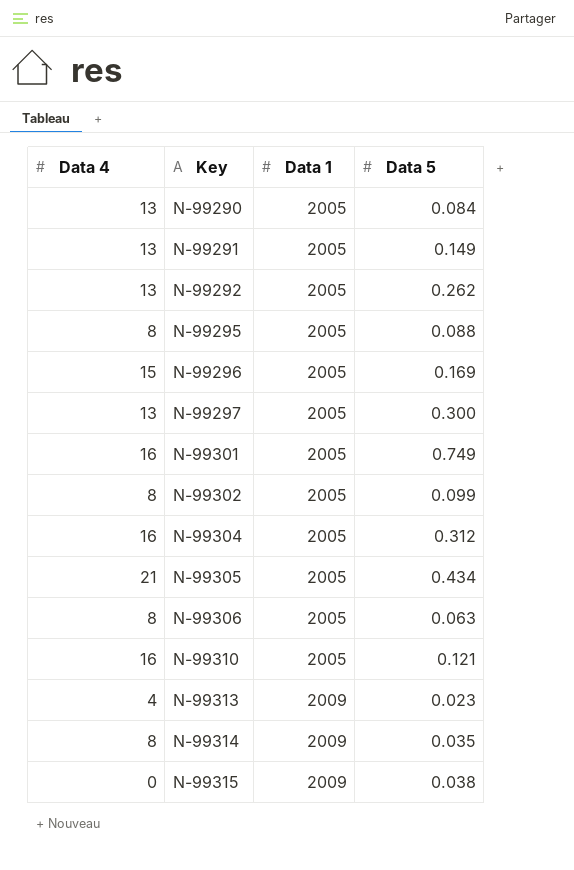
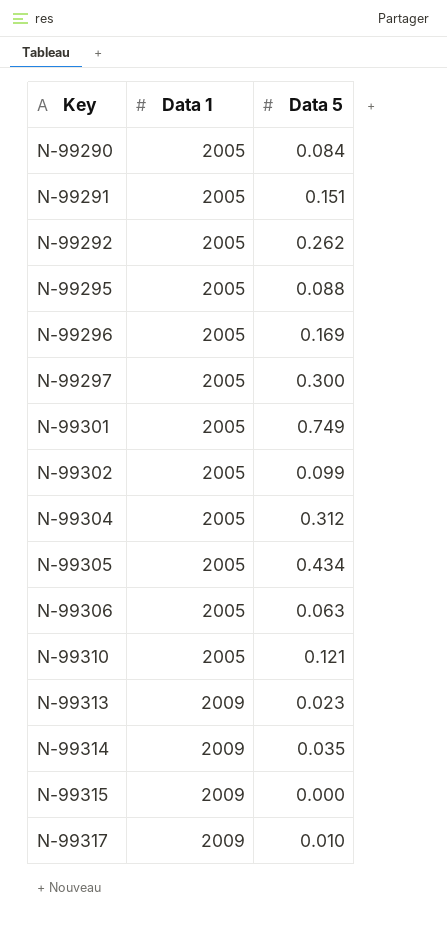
column Data 4 | position: 1 -> none
N-99291 | Data 5: 0.149 -> 0.151
N-99315 | Data 5: 0.038 -> 0.000
row N-99317: none -> 2009 | 0.010

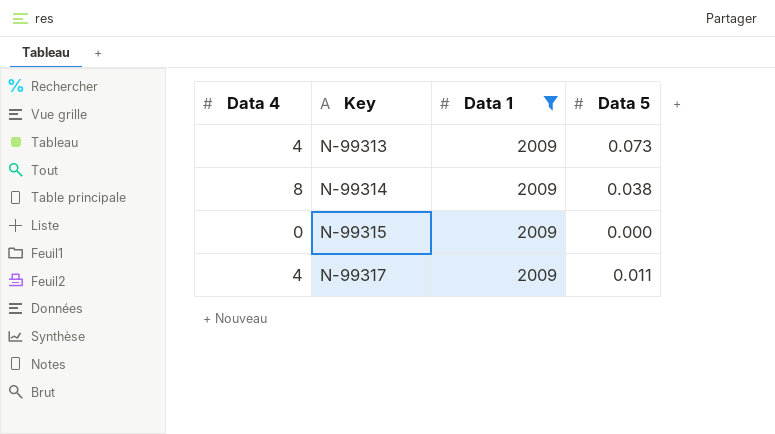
filter: none -> Data 1 = 2009
column Data 4 | position: none -> 1
N-99313 | Data 5: 0.023 -> 0.073
N-99314 | Data 5: 0.035 -> 0.038
N-99317 | Data 5: 0.010 -> 0.011

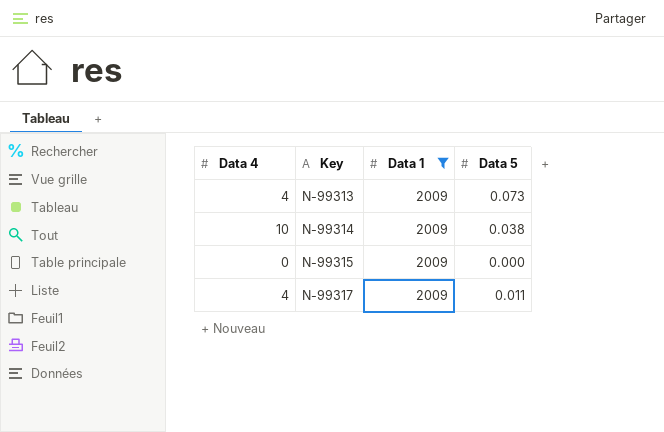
N-99314 | Data 4: 8 -> 10

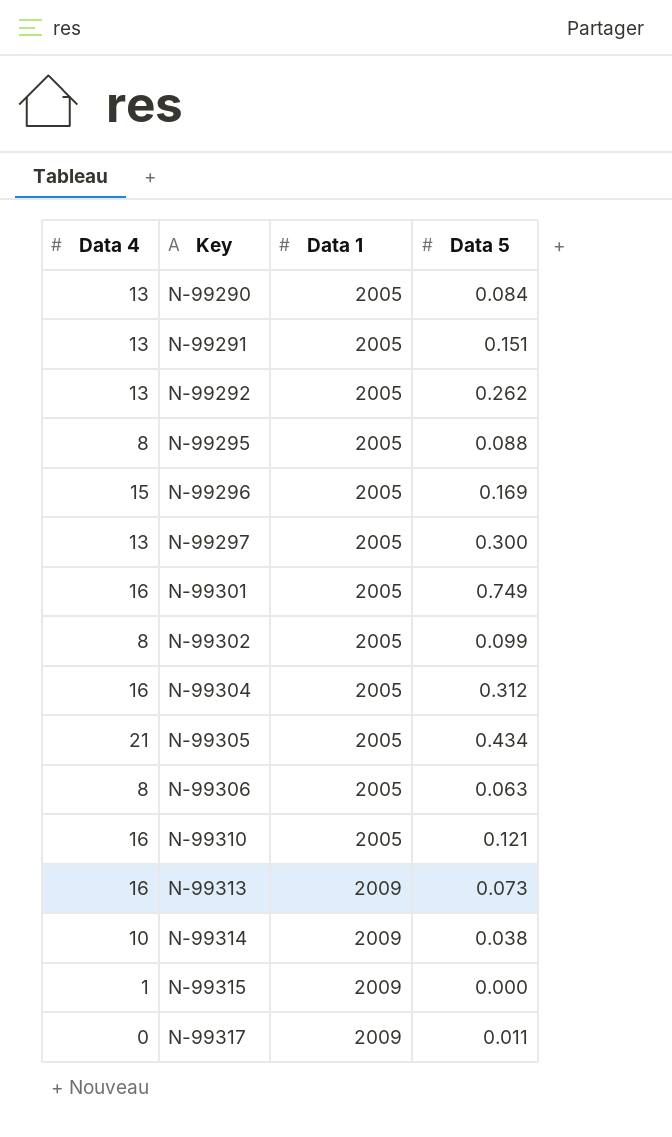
filter: Data 1 = 2009 -> none
N-99313 | Data 4: 4 -> 16
N-99315 | Data 4: 0 -> 1
N-99317 | Data 4: 4 -> 0

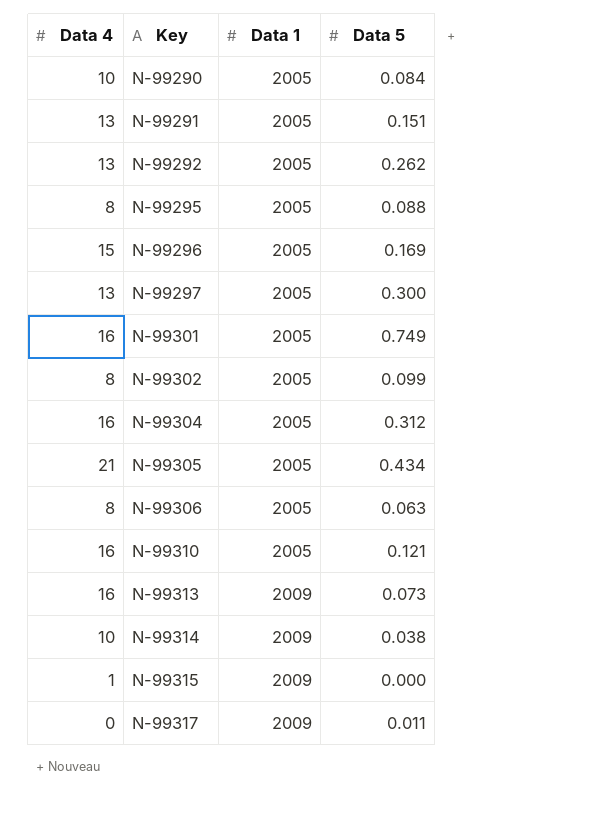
N-99290 | Data 4: 13 -> 10

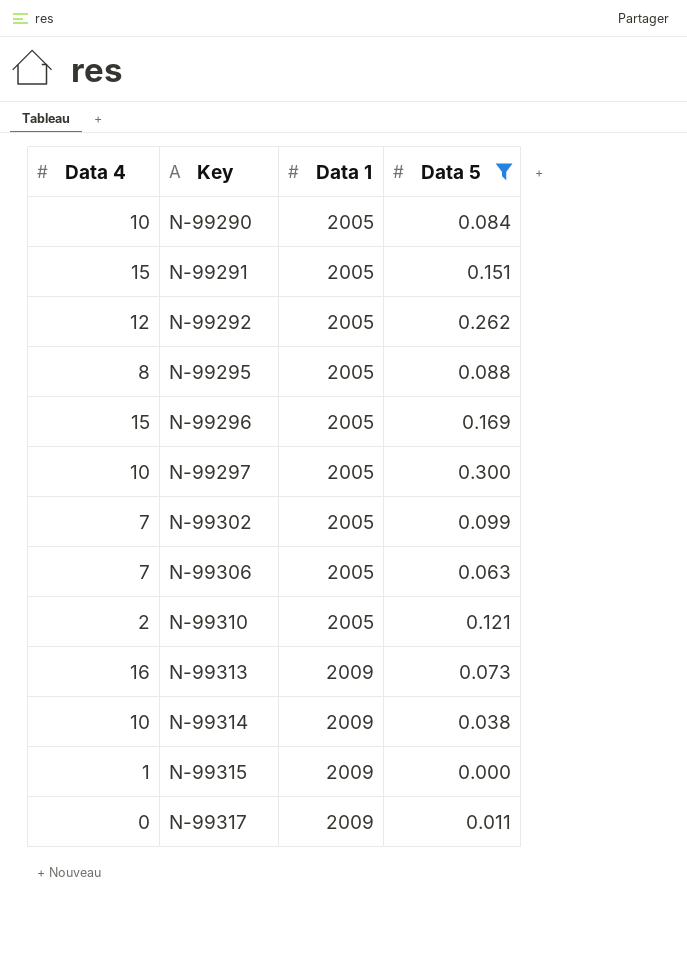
filter: none -> Data 5 <= 0.300
N-99291 | Data 4: 13 -> 15
N-99292 | Data 4: 13 -> 12
N-99297 | Data 4: 13 -> 10
N-99302 | Data 4: 8 -> 7
N-99306 | Data 4: 8 -> 7
N-99310 | Data 4: 16 -> 2

